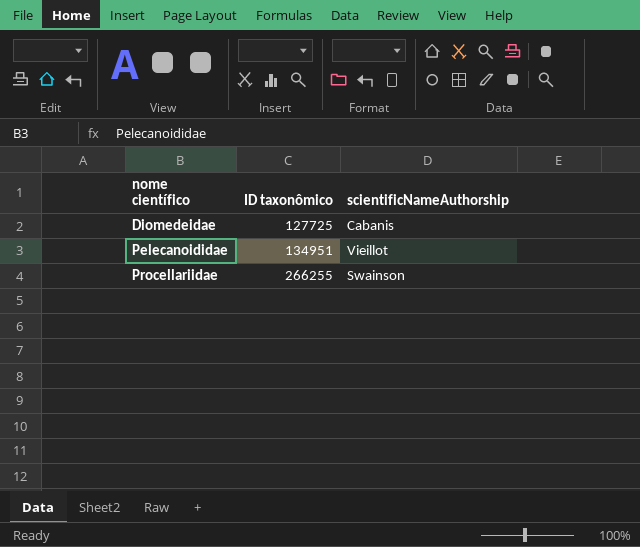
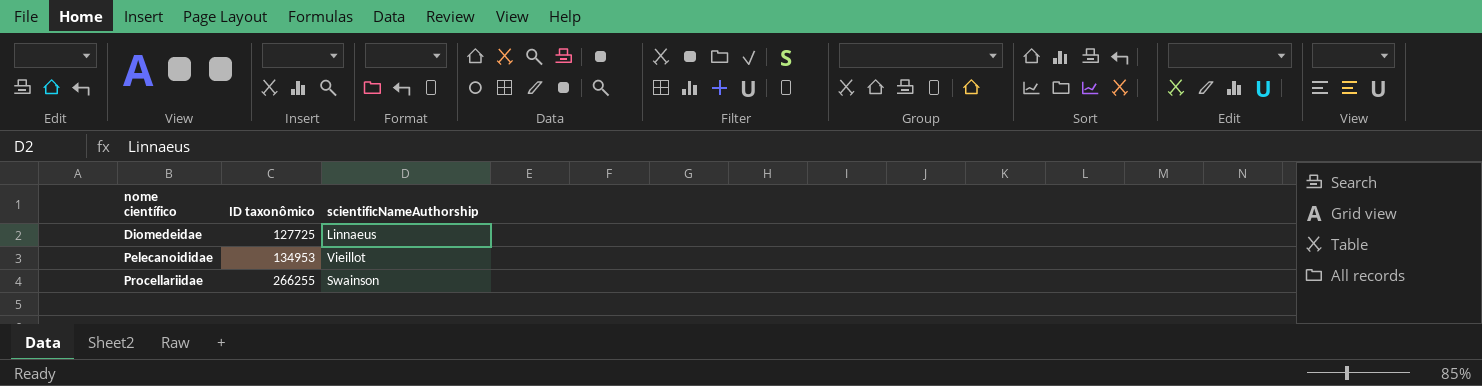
Diomedeidae | scientificNameAuthorship: Cabanis -> Linnaeus
Pelecanoididae | ID taxonômico: 134951 -> 134953

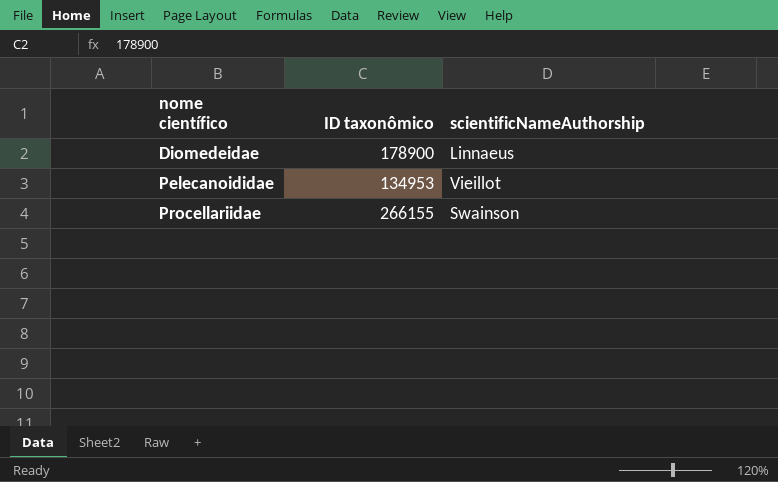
Diomedeidae | ID taxonômico: 127725 -> 178900
Procellariidae | ID taxonômico: 266255 -> 266155

